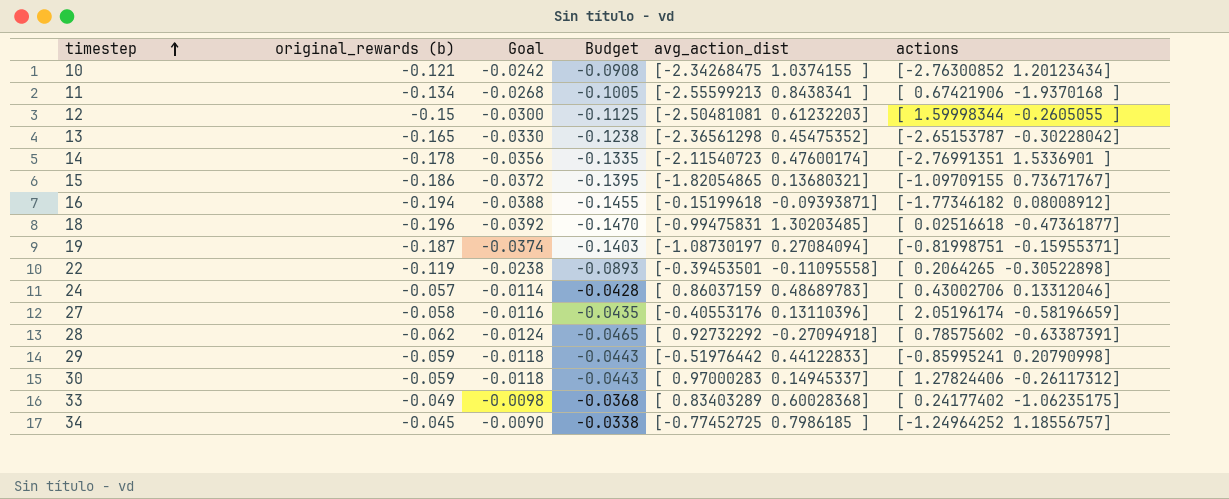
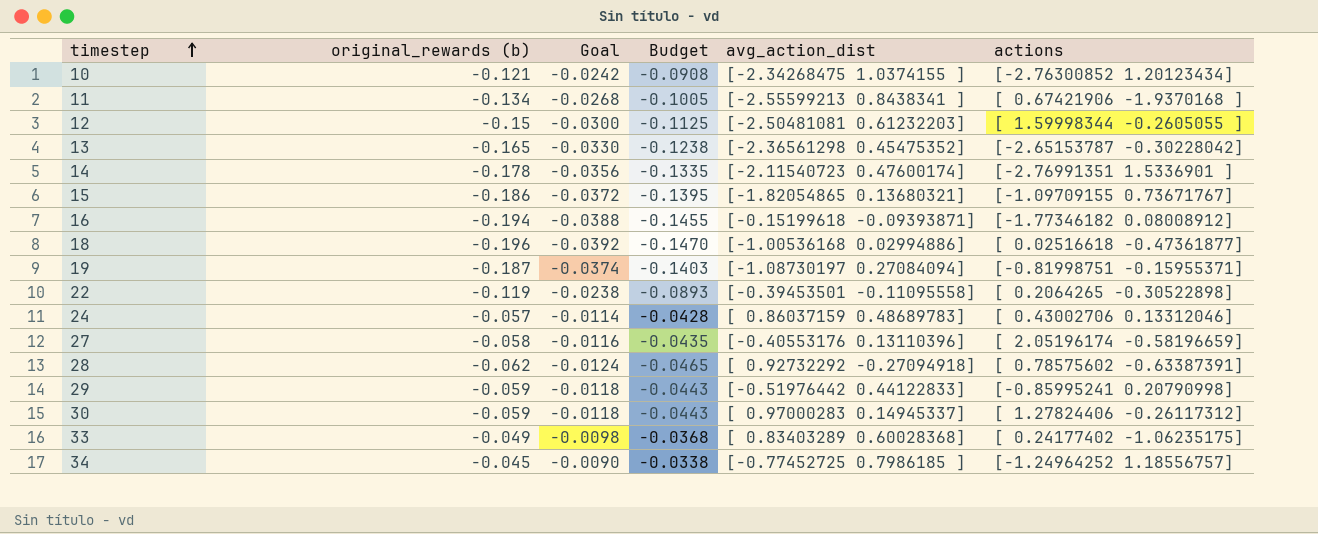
18 | avg_action_dist: [-0.99475831 1.30203485] -> [-1.00536168 0.02994886]

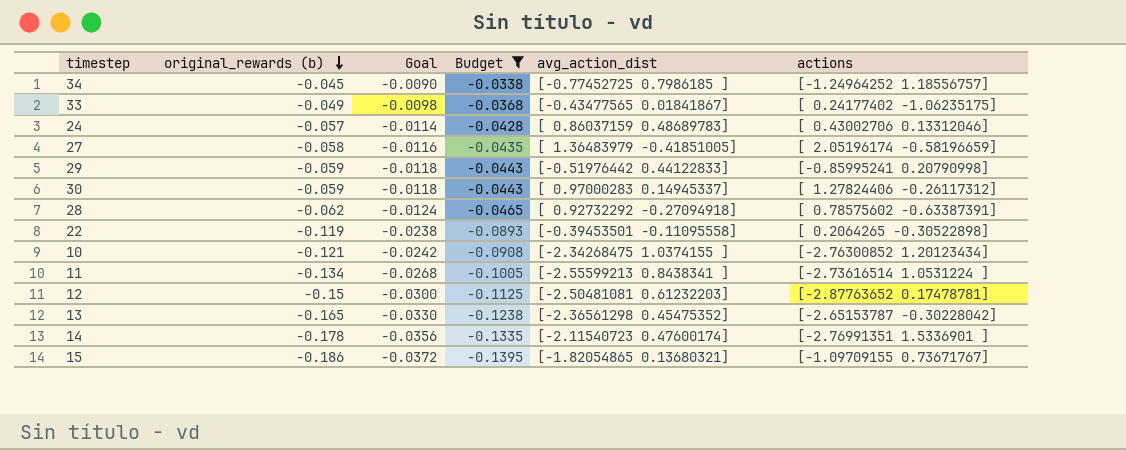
filter: none -> Budget >= -0.1395
row order: timestep ascending -> original_rewards (b) descending
33 | avg_action_dist: [ 0.83403289 0.60028368] -> [-0.43477565 0.01841867]
27 | avg_action_dist: [-0.40553176 0.13110396] -> [ 1.36483979 -0.41851005]
11 | actions: [ 0.67421906 -1.9370168 ] -> [-2.73616514 1.0531224 ]
12 | actions: [ 1.59998344 -0.2605055 ] -> [-2.87763652 0.17478781]

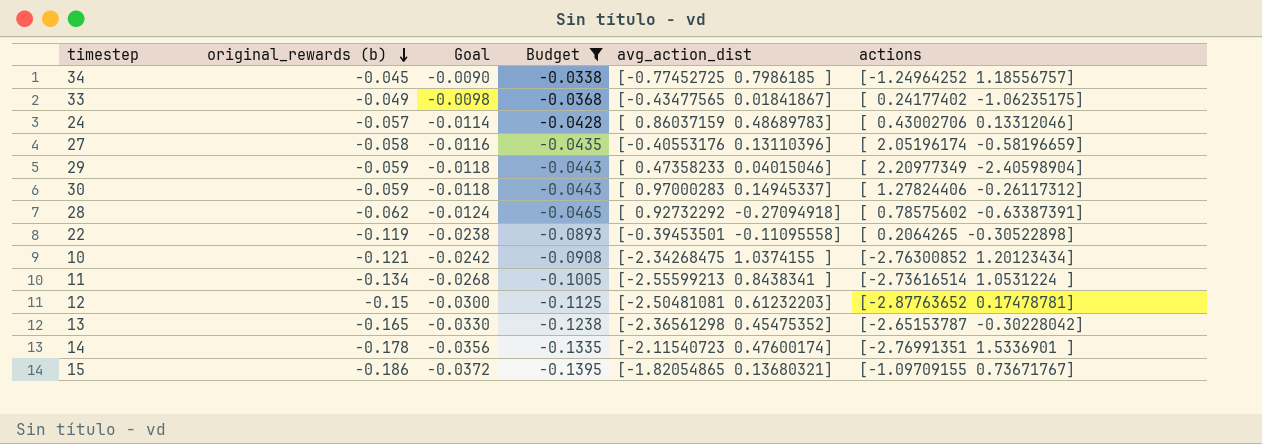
27 | avg_action_dist: [ 1.36483979 -0.41851005] -> [-0.40553176 0.13110396]
29 | avg_action_dist: [-0.51976442 0.44122833] -> [ 0.47358233 0.04015046]
29 | actions: [-0.85995241 0.20790998] -> [ 2.20977349 -2.40598904]

